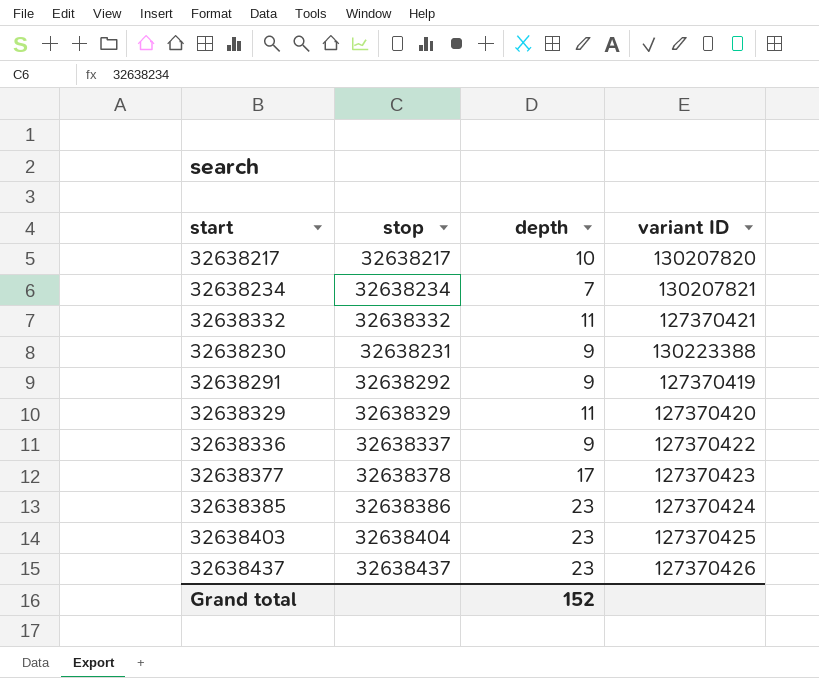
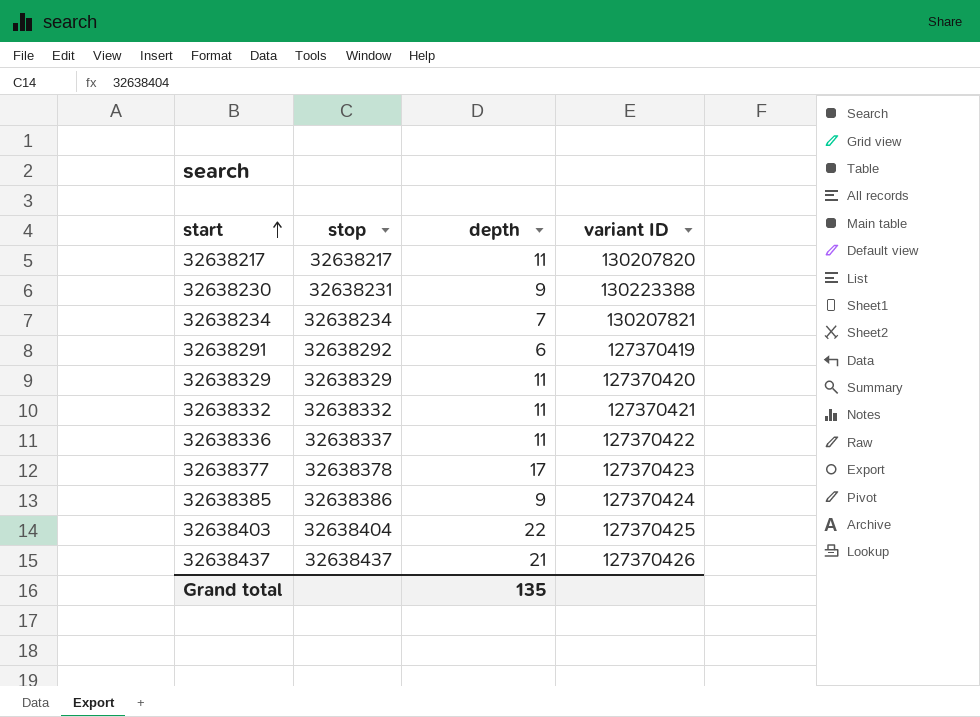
row order: none -> start ascending
32638217 | depth: 10 -> 11
32638291 | depth: 9 -> 6
32638336 | depth: 9 -> 11
32638385 | depth: 23 -> 9
32638403 | depth: 23 -> 22
32638437 | depth: 23 -> 21
Grand total | depth: 152 -> 135

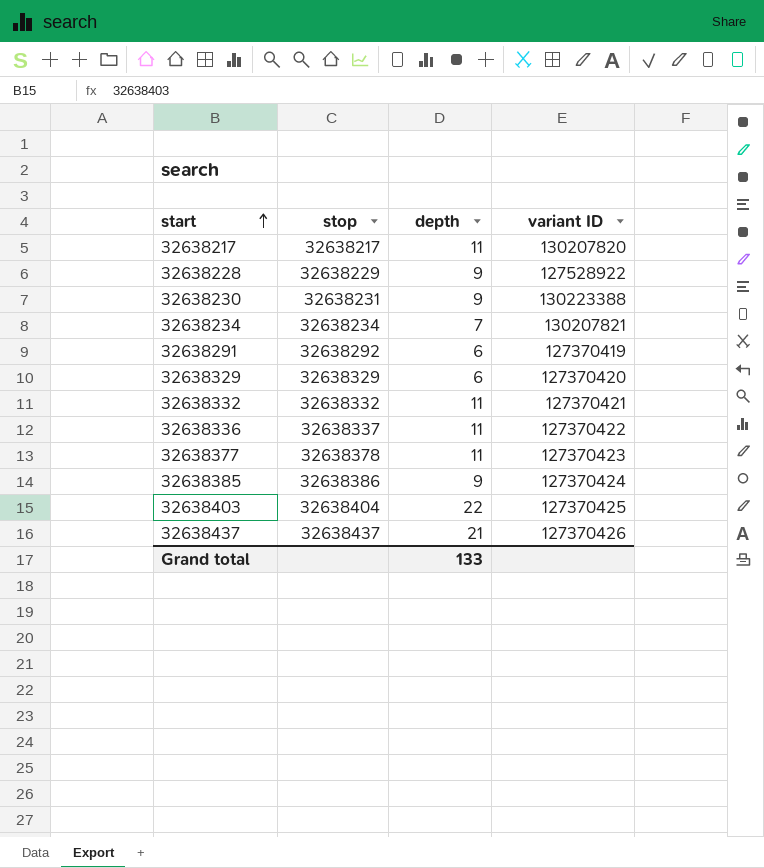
row 32638228: none -> 32638229 | 9 | 127528922
32638329 | depth: 11 -> 6
32638377 | depth: 17 -> 11
Grand total | depth: 135 -> 133

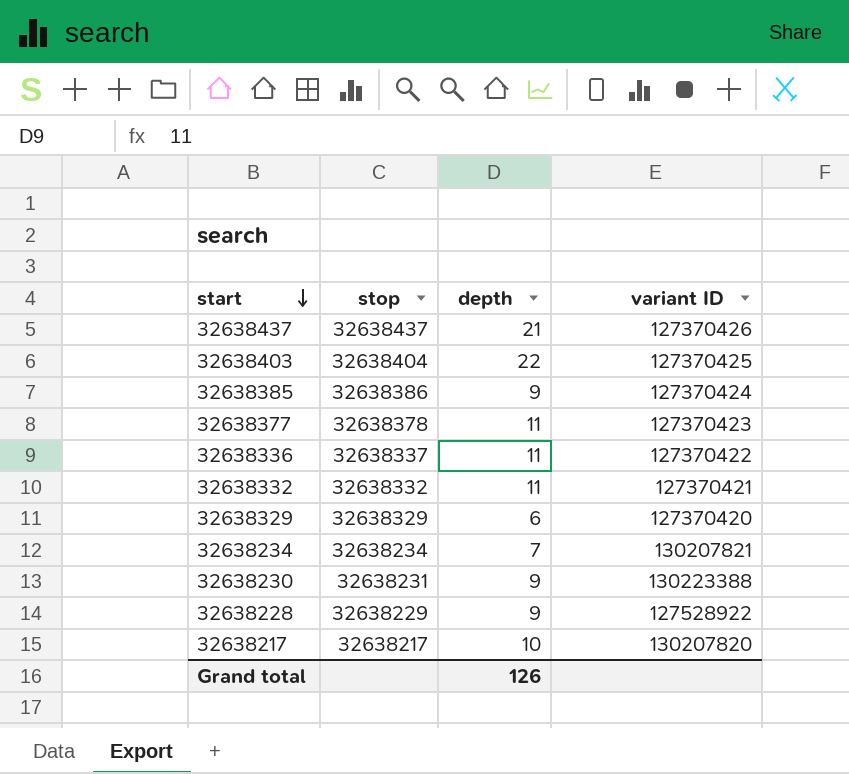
row order: start ascending -> start descending
row 32638291: 32638292 | 6 | 127370419 -> none
32638217 | depth: 11 -> 10
Grand total | depth: 133 -> 126

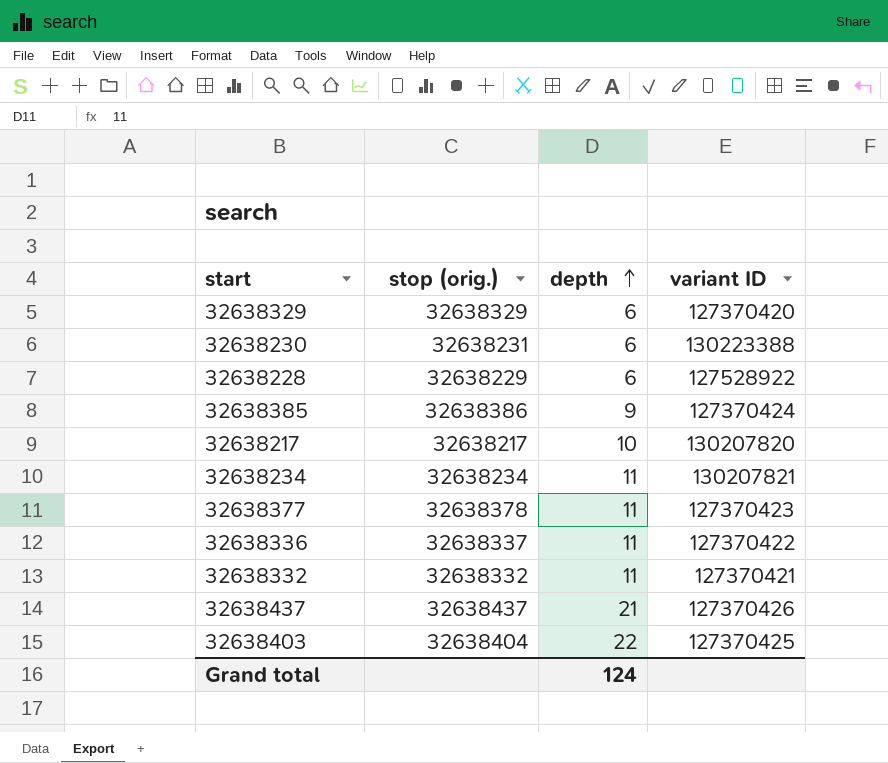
row order: start descending -> depth ascending
column name: stop -> stop (orig.)
32638230 | depth: 9 -> 6
32638228 | depth: 9 -> 6
32638234 | depth: 7 -> 11
Grand total | depth: 126 -> 124

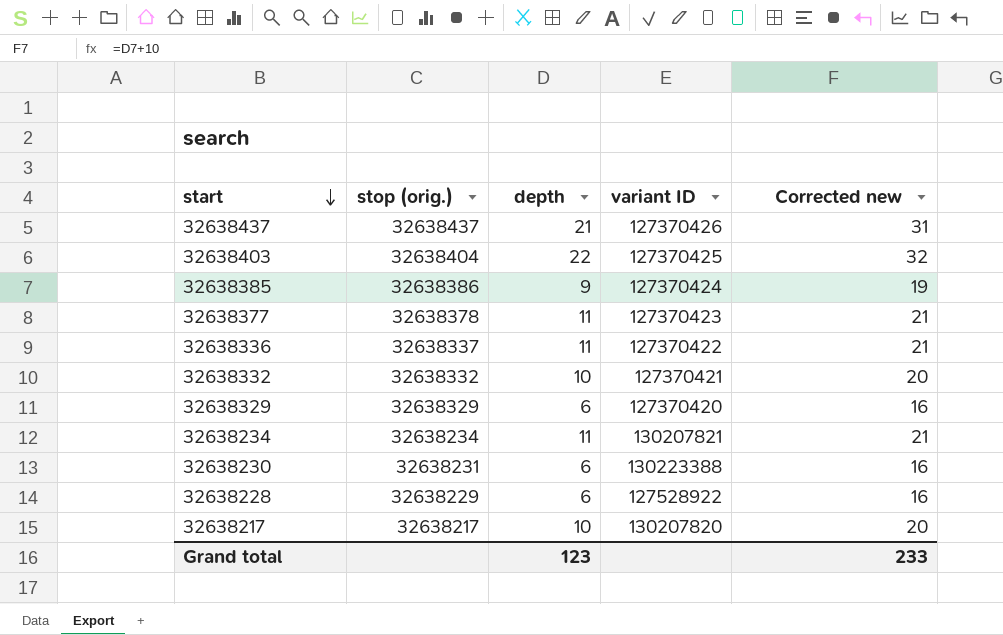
row order: depth ascending -> start descending
column Corrected new | formula: none -> [depth] + 10
32638332 | depth: 11 -> 10
Grand total | depth: 124 -> 123

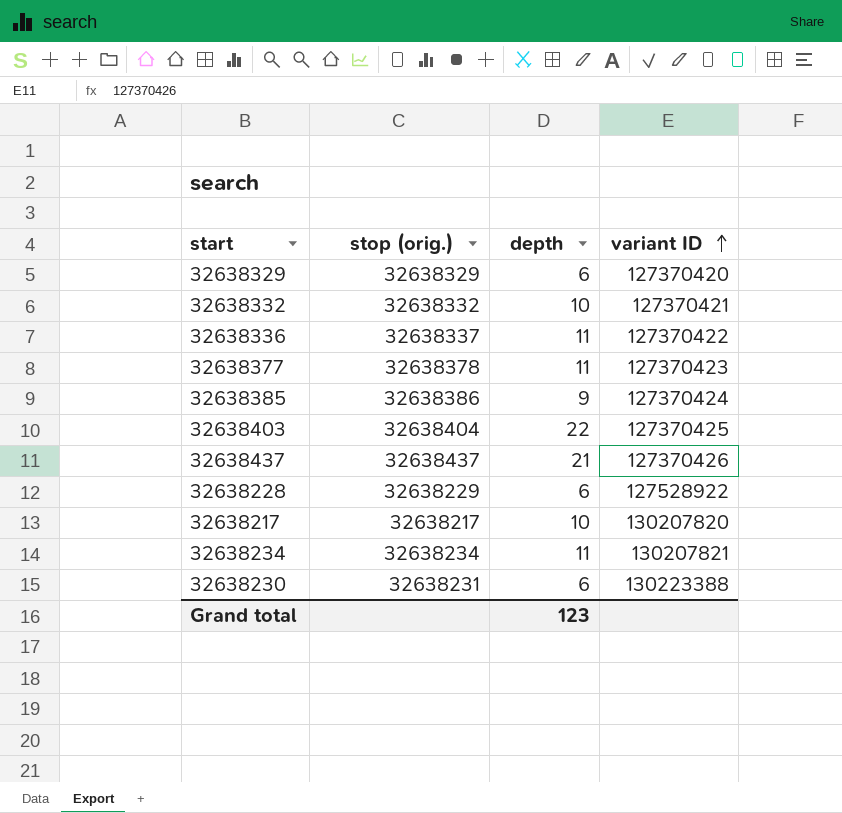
row order: start descending -> variant ID ascending
column Corrected new | formula: [depth] + 10 -> none

